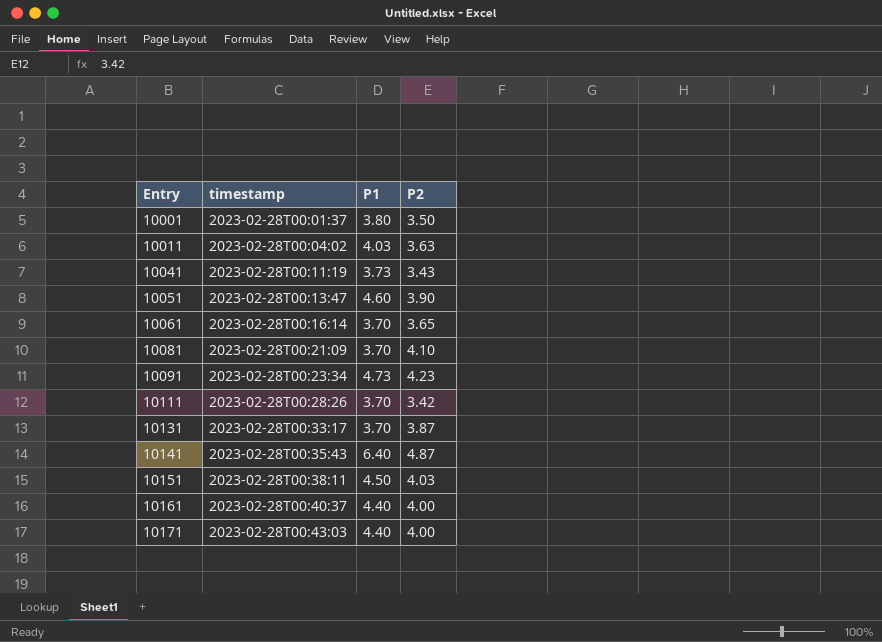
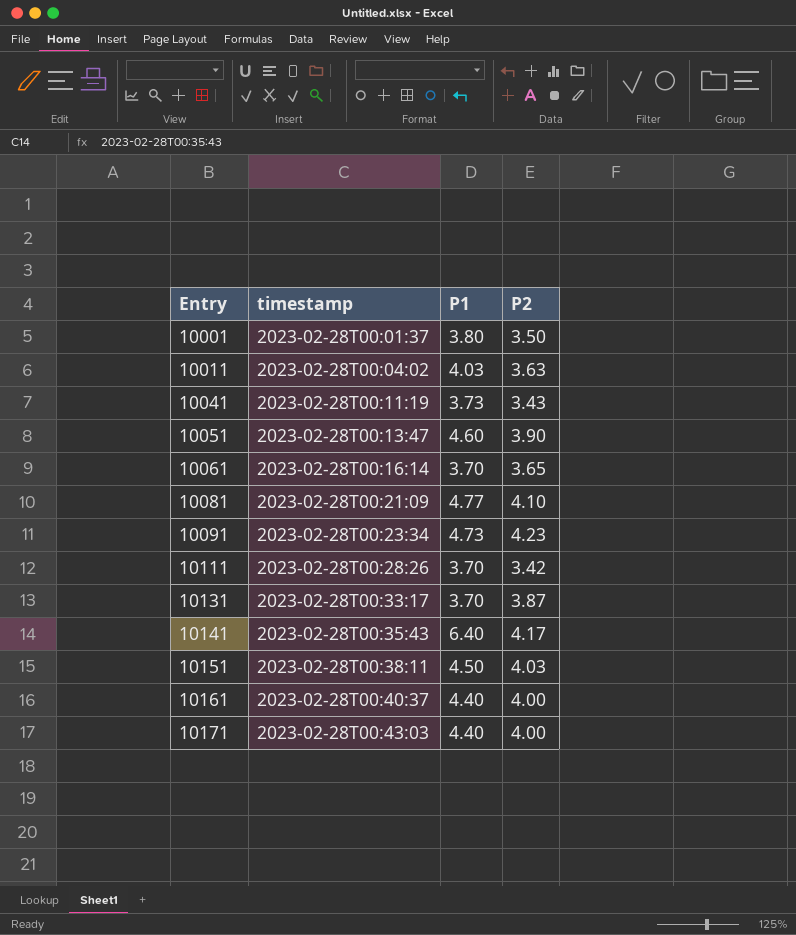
10081 | P1: 3.70 -> 4.77
10141 | P2: 4.87 -> 4.17

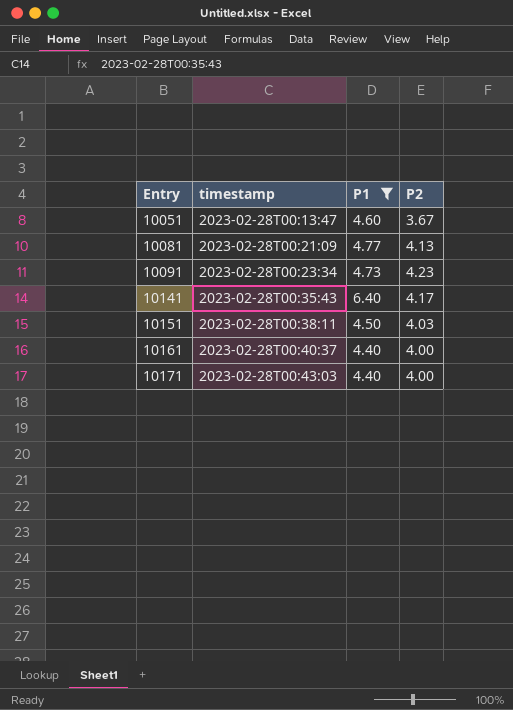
filter: none -> P1 >= 4.40
10051 | P2: 3.90 -> 3.67
10081 | P2: 4.10 -> 4.13

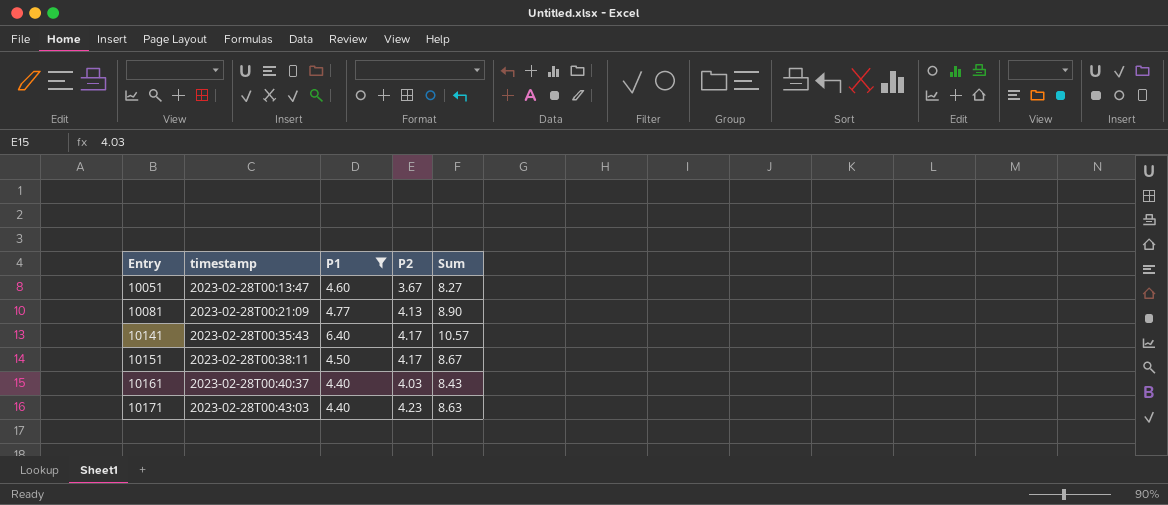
column Sum | formula: none -> [P1] + [P2]
row 10091: 2023-02-28T00:23:34 | 4.73 | 4.23 -> none
10151 | P2: 4.03 -> 4.17
10161 | P2: 4.00 -> 4.03
10171 | P2: 4.00 -> 4.23

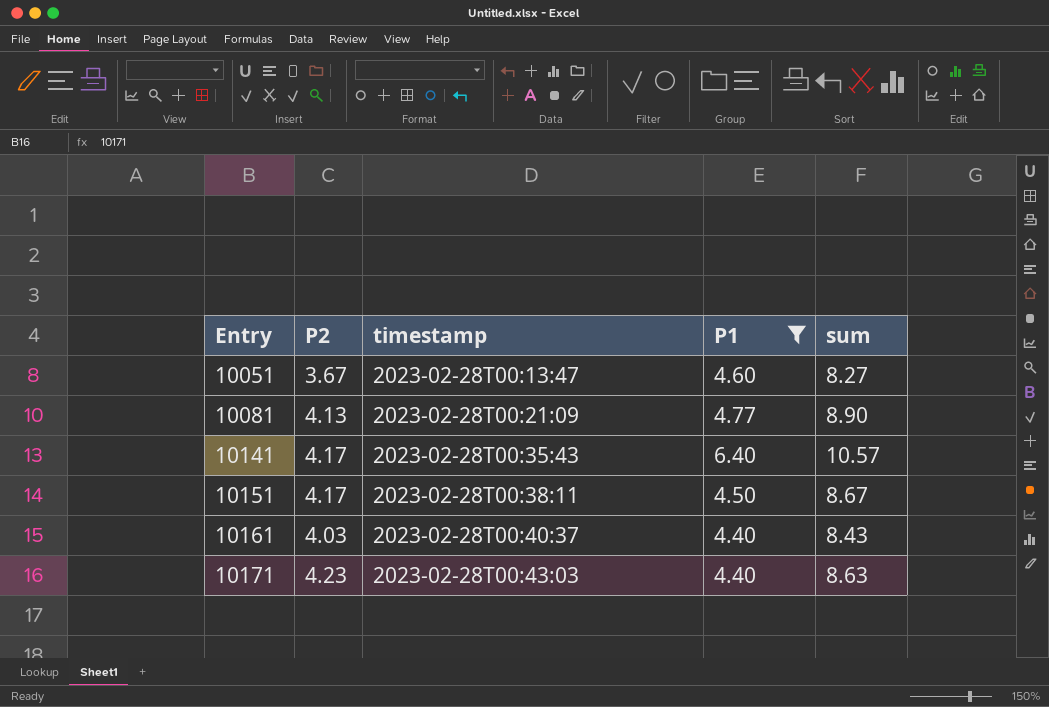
column P2 | position: 4 -> 2
column name: Sum -> sum

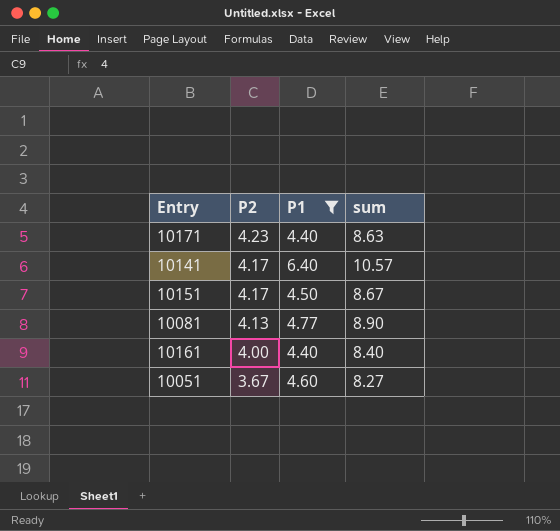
row order: Entry ascending -> P2 descending
column timestamp | position: 3 -> none
10161 | P2: 4.03 -> 4.00
10161 | sum: 8.43 -> 8.40

